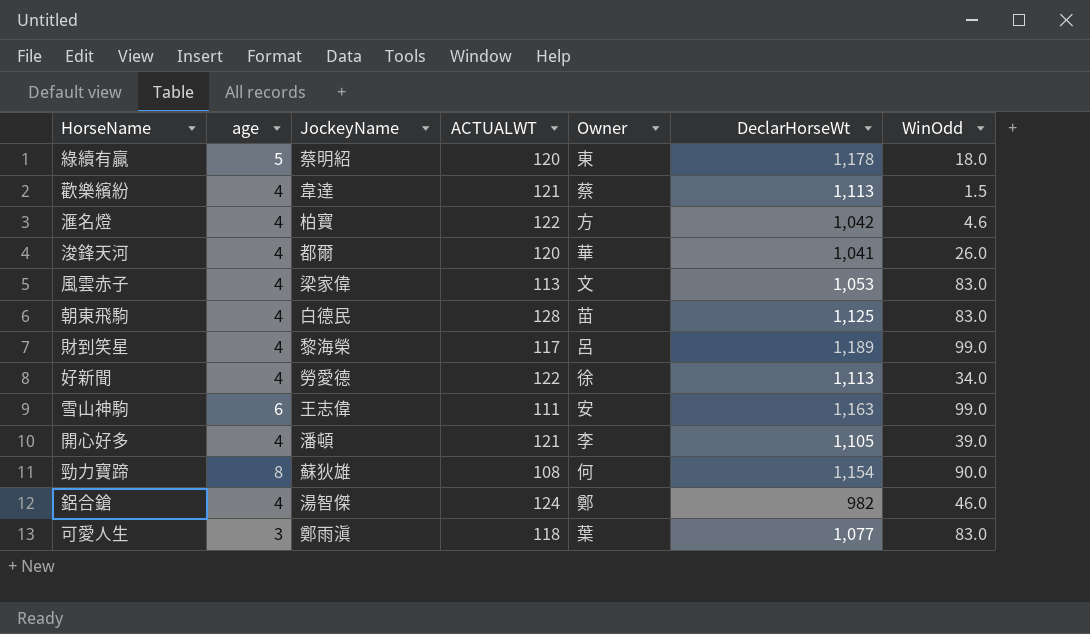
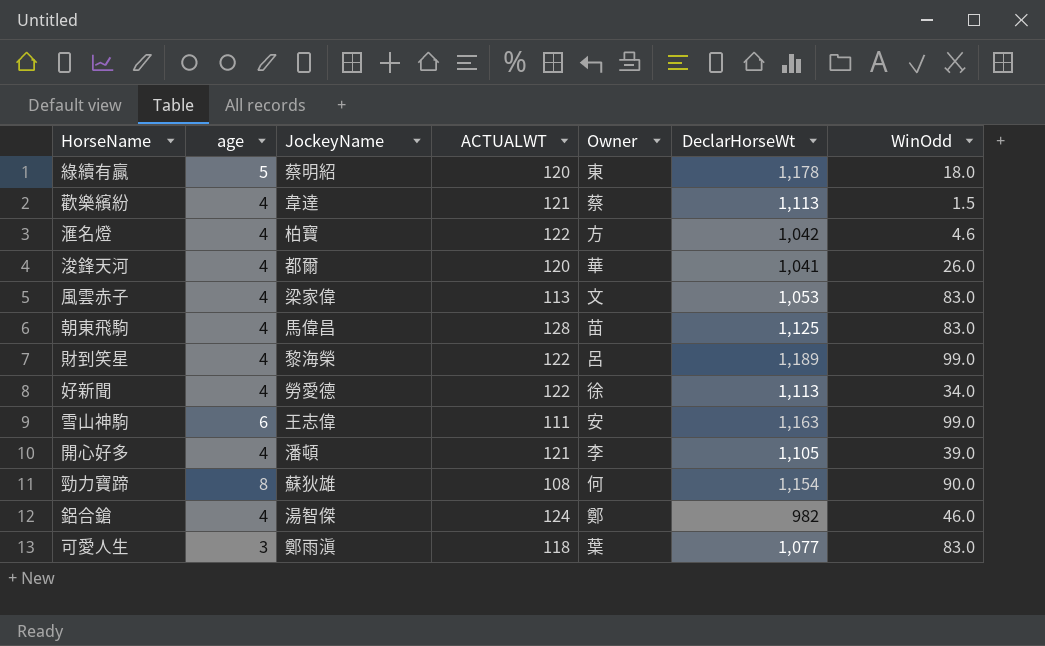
朝東飛駒 | JockeyName: 白德民 -> 馬偉昌
財到笑星 | ACTUALWT: 117 -> 122

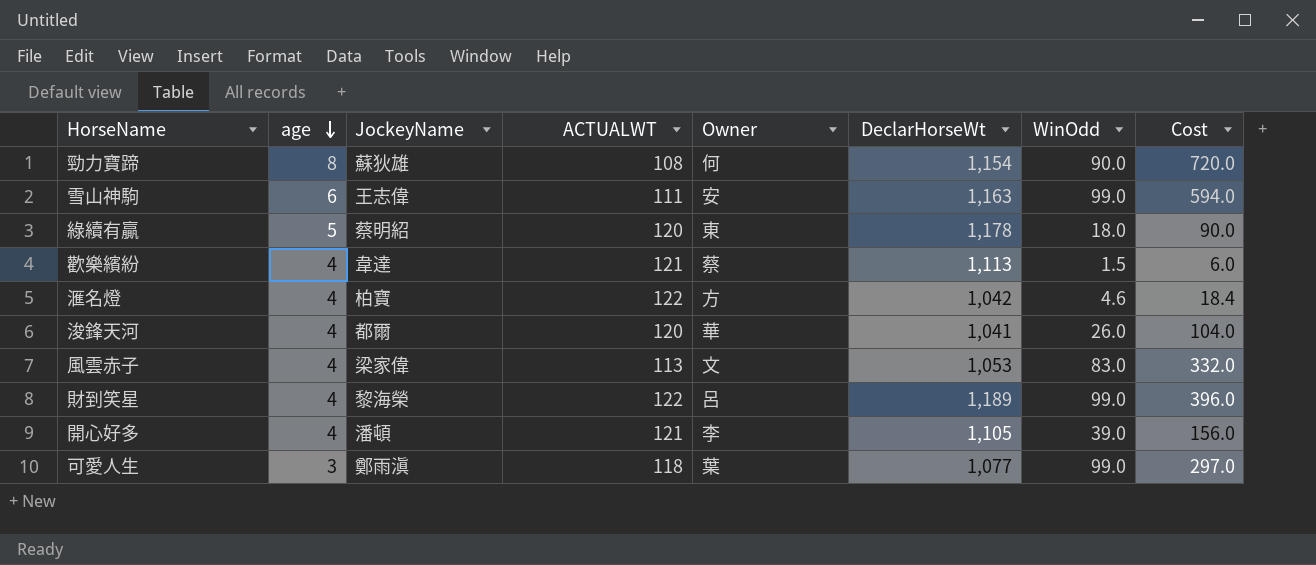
row order: none -> age descending
column Cost | formula: none -> [age] * [WinOdd]
row 朝東飛駒: 4 | 馬偉昌 | 128 | 苗 | 1,125 | 83.0 -> none
row 好新聞: 4 | 勞愛德 | 122 | 徐 | 1,113 | 34.0 -> none
row 鋁合鎗: 4 | 湯智傑 | 124 | 鄭 | 982 | 46.0 -> none
可愛人生 | WinOdd: 83.0 -> 99.0

